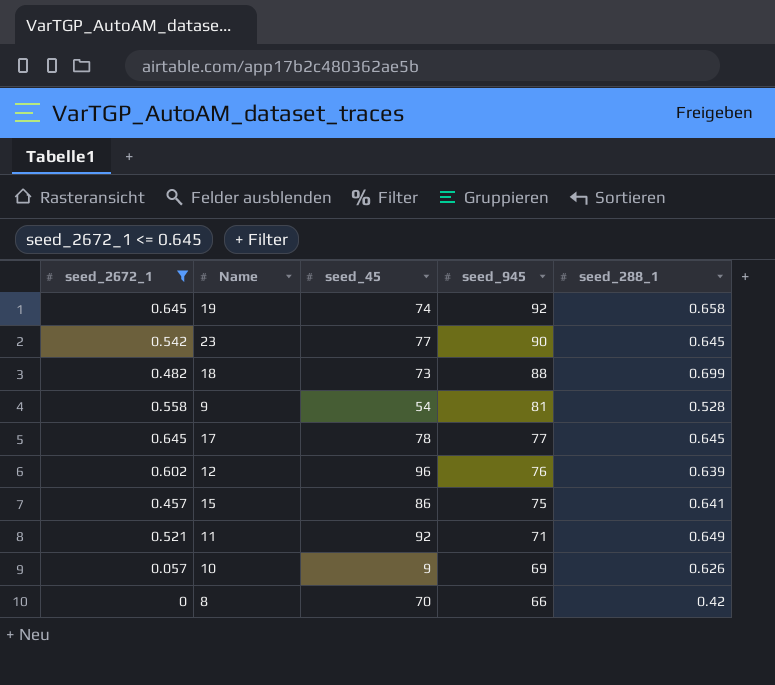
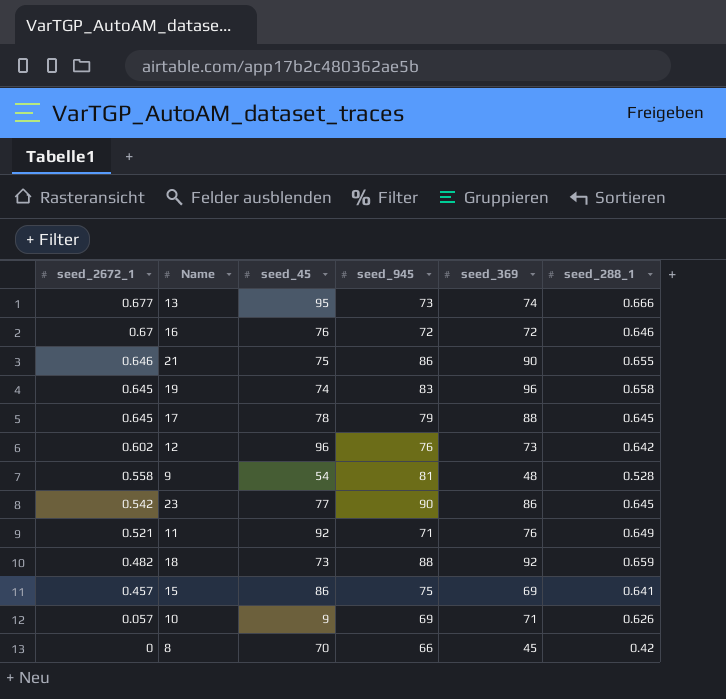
filter: seed_2672_1 <= 0.645 -> none
row order: seed_945 descending -> seed_2672_1 descending
column seed_369 | position: none -> 5
19 | seed_945: 92 -> 83
17 | seed_945: 77 -> 79
12 | seed_288_1: 0.639 -> 0.642
18 | seed_288_1: 0.699 -> 0.659

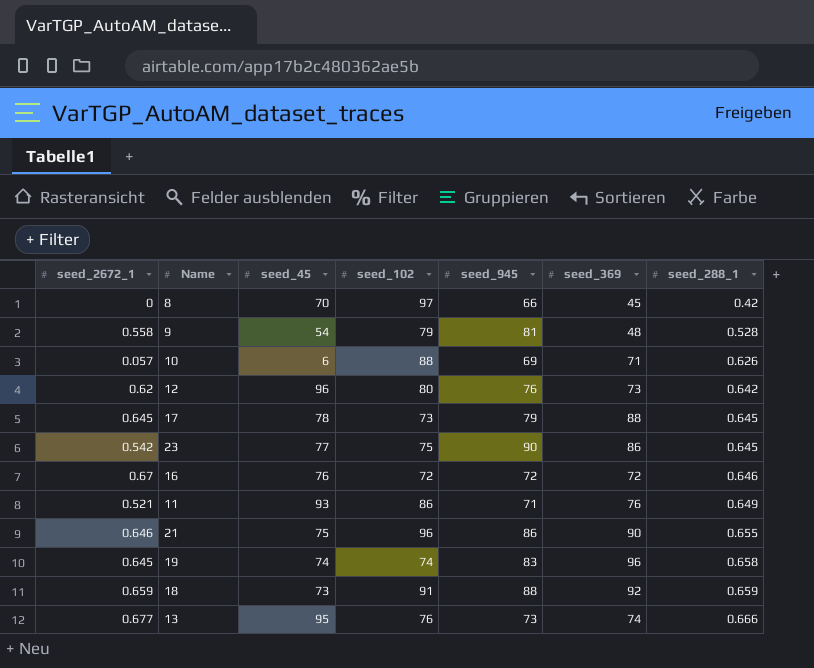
row order: seed_2672_1 descending -> seed_288_1 ascending
column seed_102 | position: none -> 4
row 15: 0.457 | 86 | 75 | 69 | 0.641 -> none
10 | seed_45: 9 -> 6
12 | seed_2672_1: 0.602 -> 0.62
11 | seed_45: 92 -> 93
18 | seed_2672_1: 0.482 -> 0.659

